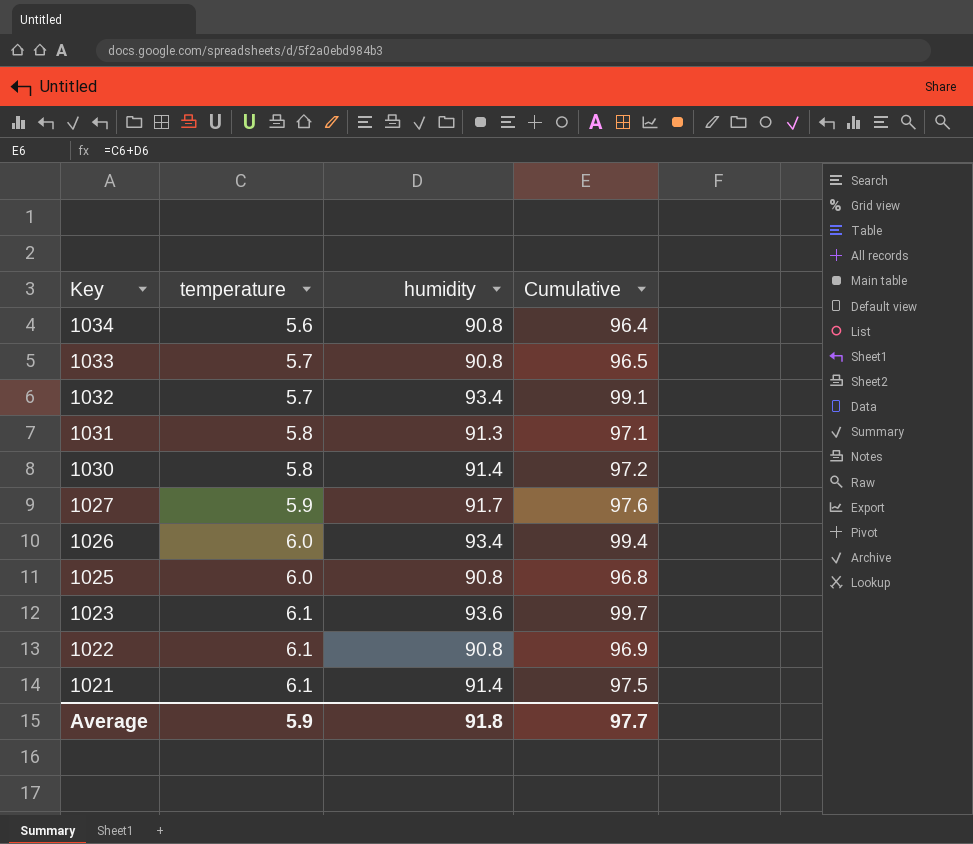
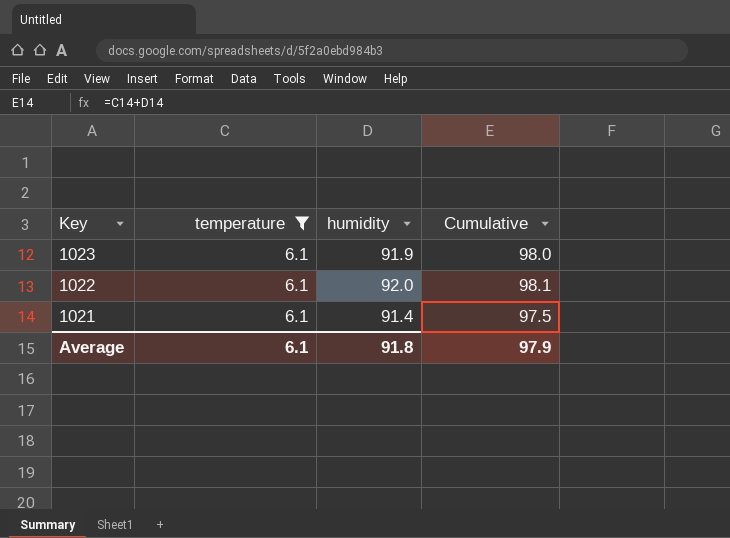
filter: none -> temperature = 6.1
1023 | humidity: 93.6 -> 91.9
1023 | Cumulative: 99.7 -> 98.0
1022 | humidity: 90.8 -> 92.0
1022 | Cumulative: 96.9 -> 98.1
Average | temperature: 5.9 -> 6.1
Average | Cumulative: 97.7 -> 97.9

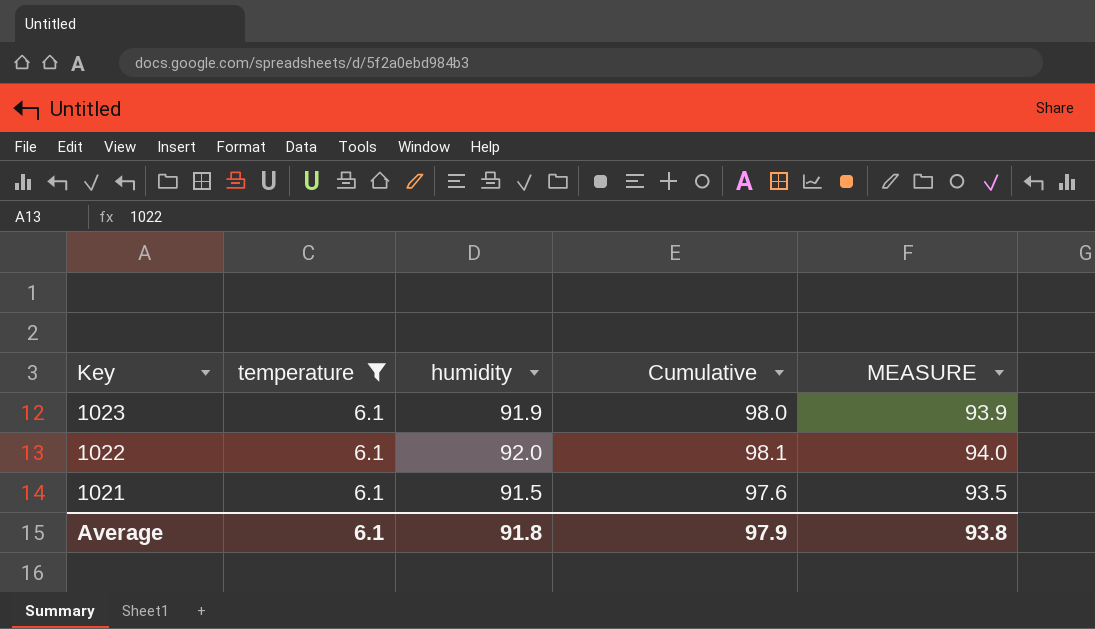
column MEASURE | formula: none -> [humidity] + 2
1021 | humidity: 91.4 -> 91.5
1021 | Cumulative: 97.5 -> 97.6

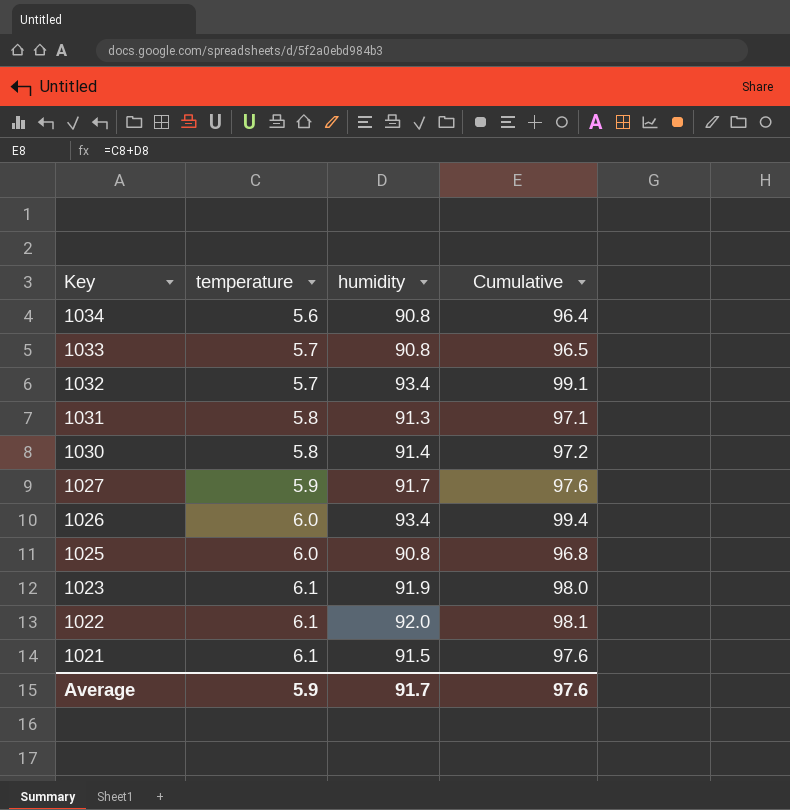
filter: temperature = 6.1 -> none
column MEASURE | formula: [humidity] + 2 -> none
Average | temperature: 6.1 -> 5.9
Average | humidity: 91.8 -> 91.7
Average | Cumulative: 97.9 -> 97.6

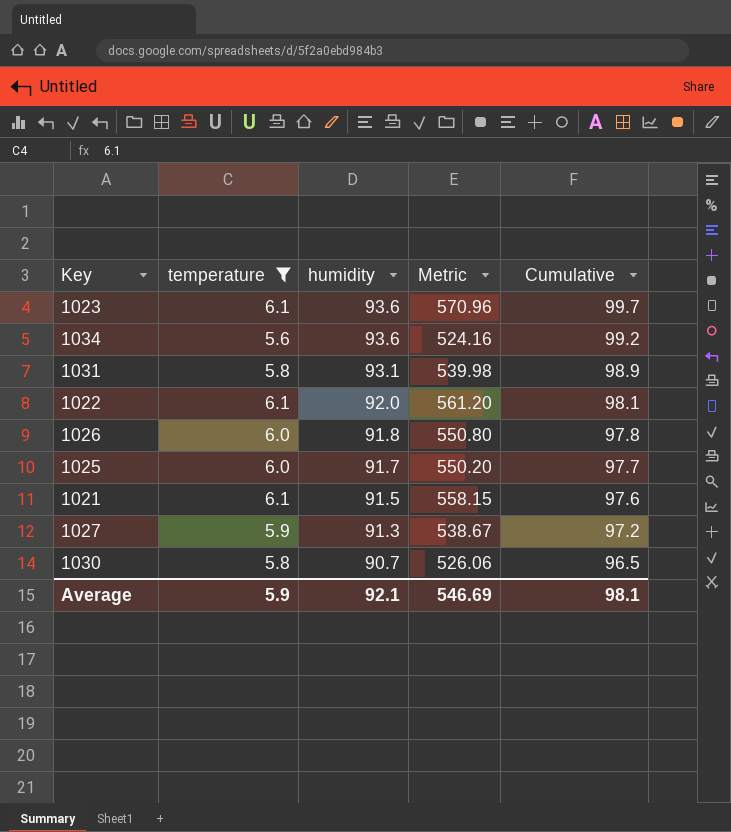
filter: none -> temperature != 5.7
row order: Key descending -> humidity descending
column Metric | formula: none -> [temperature] * [humidity]
1023 | humidity: 91.9 -> 93.6
1023 | Cumulative: 98.0 -> 99.7
1034 | humidity: 90.8 -> 93.6
1034 | Cumulative: 96.4 -> 99.2
1031 | humidity: 91.3 -> 93.1
1031 | Cumulative: 97.1 -> 98.9
1026 | humidity: 93.4 -> 91.8
1026 | Cumulative: 99.4 -> 97.8
1025 | humidity: 90.8 -> 91.7
1025 | Cumulative: 96.8 -> 97.7
1027 | humidity: 91.7 -> 91.3
1027 | Cumulative: 97.6 -> 97.2
1030 | humidity: 91.4 -> 90.7
1030 | Cumulative: 97.2 -> 96.5
Average | humidity: 91.7 -> 92.1
Average | Cumulative: 97.6 -> 98.1

